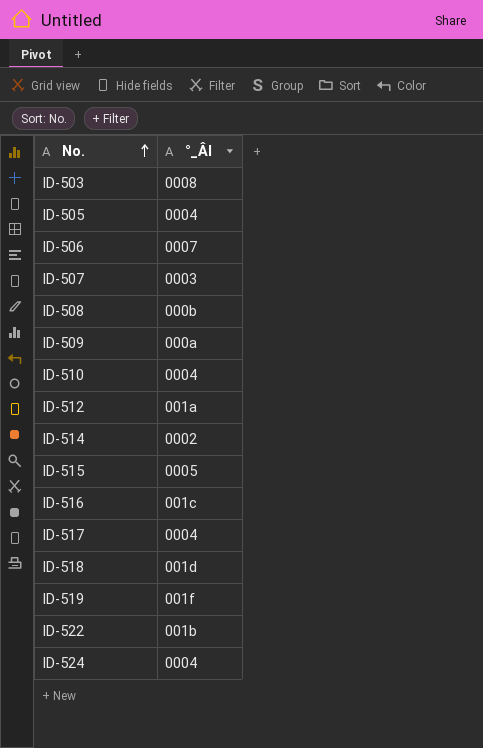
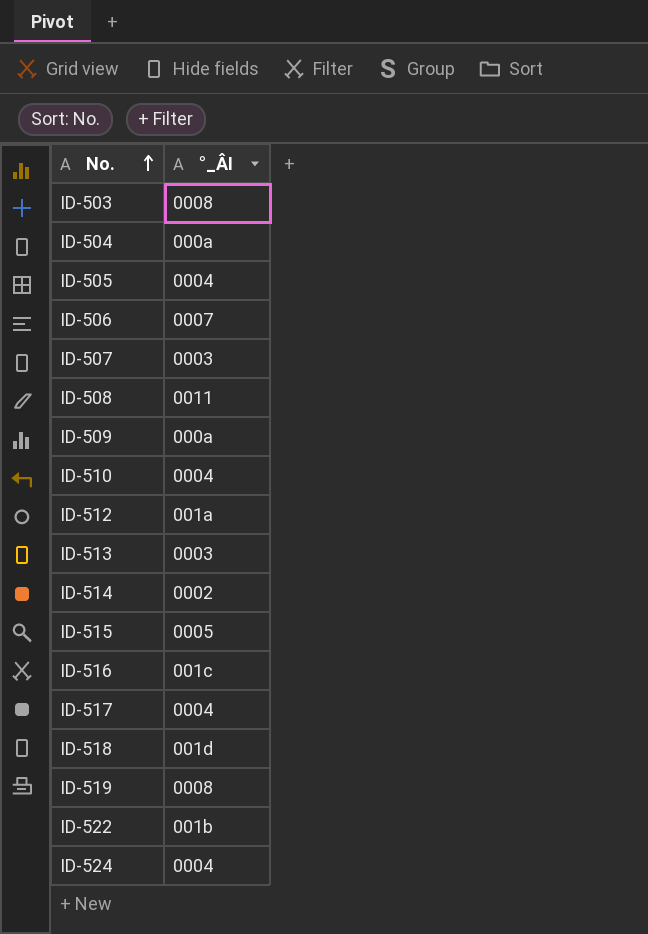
row ID-504: none -> 000a
ID-508 | °_ÂI: 000b -> 0011
row ID-513: none -> 0003
ID-519 | °_ÂI: 001f -> 0008

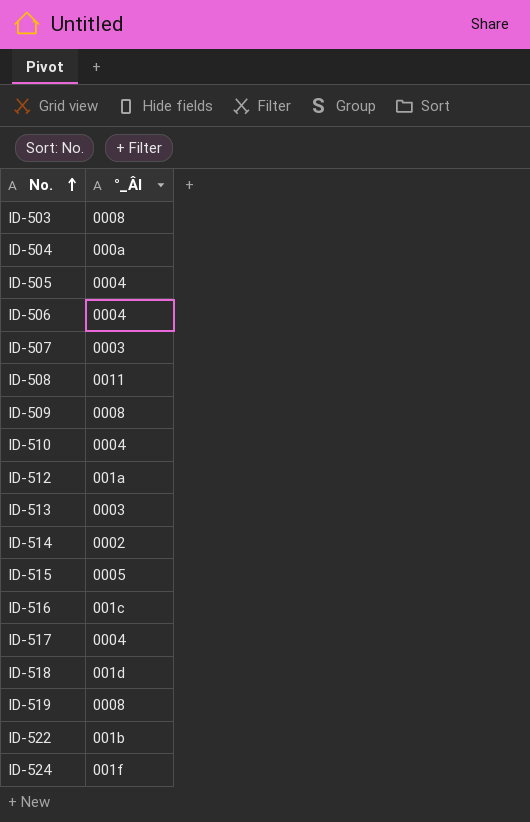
ID-506 | °_ÂI: 0007 -> 0004
ID-509 | °_ÂI: 000a -> 0008
ID-524 | °_ÂI: 0004 -> 001f

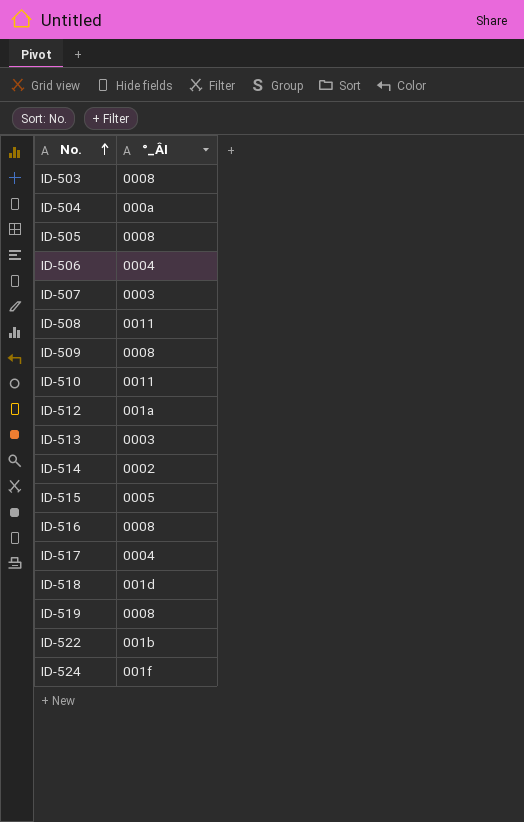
ID-505 | °_ÂI: 0004 -> 0008
ID-510 | °_ÂI: 0004 -> 0011
ID-516 | °_ÂI: 001c -> 0008

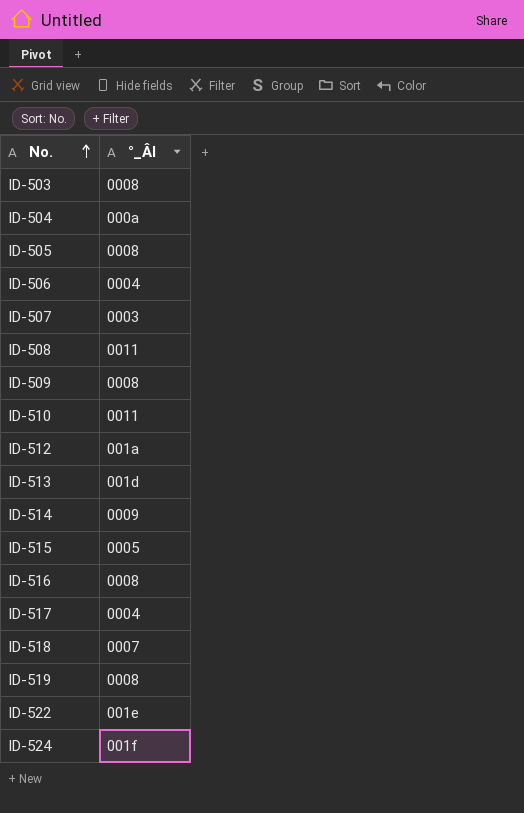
ID-513 | °_ÂI: 0003 -> 001d
ID-514 | °_ÂI: 0002 -> 0009
ID-518 | °_ÂI: 001d -> 0007
ID-522 | °_ÂI: 001b -> 001e

